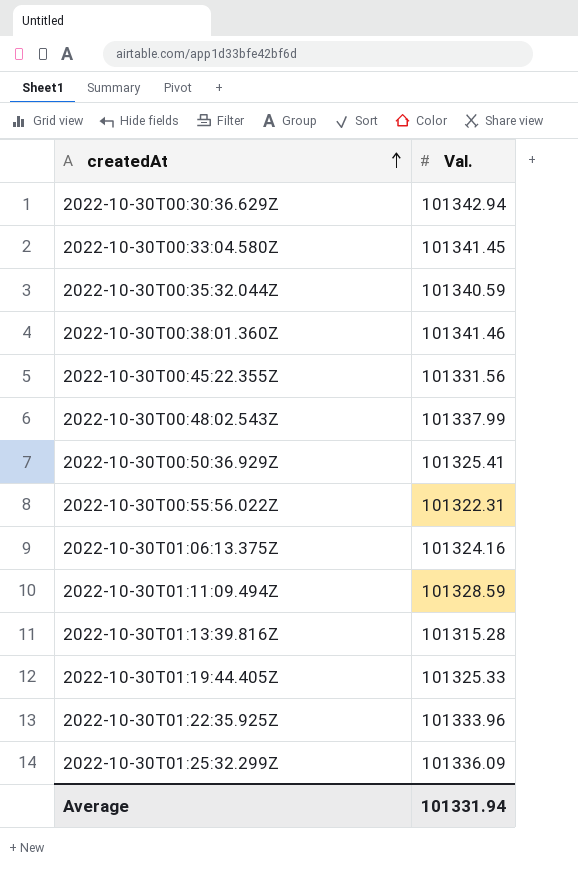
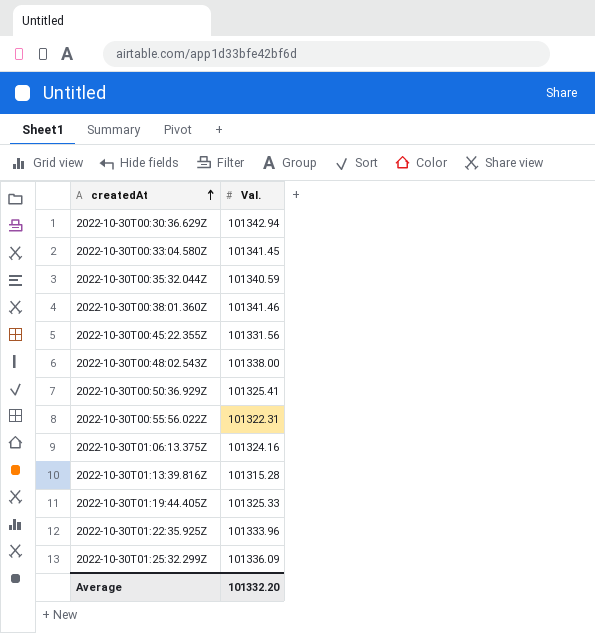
row 2022-10-30T01:11:09.494Z: 101328.59 -> none
2022-10-30T00:48:02.543Z | Val.: 101337.99 -> 101338.00
Average | Val.: 101331.94 -> 101332.20

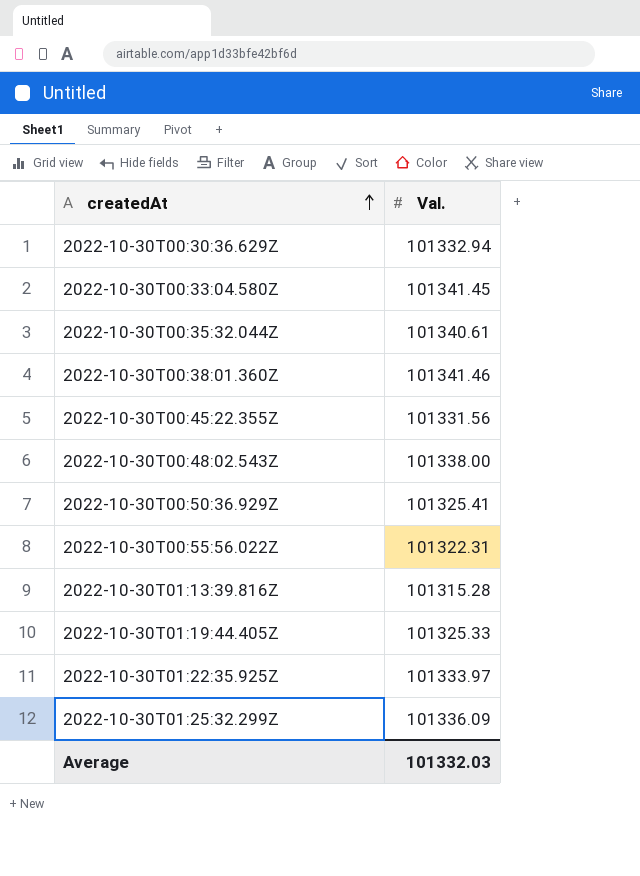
row 2022-10-30T01:06:13.375Z: 101324.16 -> none
2022-10-30T00:30:36.629Z | Val.: 101342.94 -> 101332.94
2022-10-30T00:35:32.044Z | Val.: 101340.59 -> 101340.61
2022-10-30T01:22:35.925Z | Val.: 101333.96 -> 101333.97
Average | Val.: 101332.20 -> 101332.03

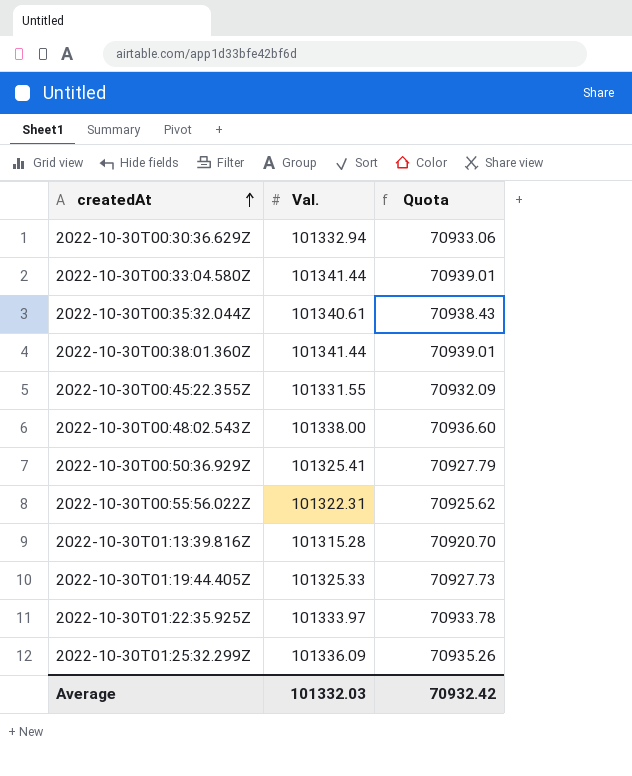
column Quota | formula: none -> [Val.] * 0.7
2022-10-30T00:33:04.580Z | Val.: 101341.45 -> 101341.44
2022-10-30T00:38:01.360Z | Val.: 101341.46 -> 101341.44
2022-10-30T00:45:22.355Z | Val.: 101331.56 -> 101331.55

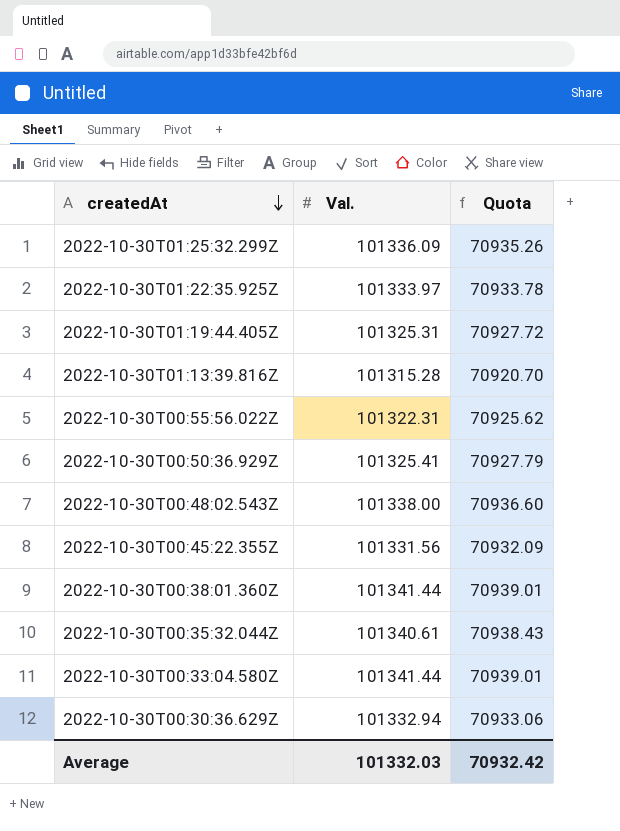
row order: createdAt ascending -> createdAt descending
2022-10-30T01:19:44.405Z | Val.: 101325.33 -> 101325.31
2022-10-30T01:19:44.405Z | Quota: 70927.73 -> 70927.72
2022-10-30T00:45:22.355Z | Val.: 101331.55 -> 101331.56

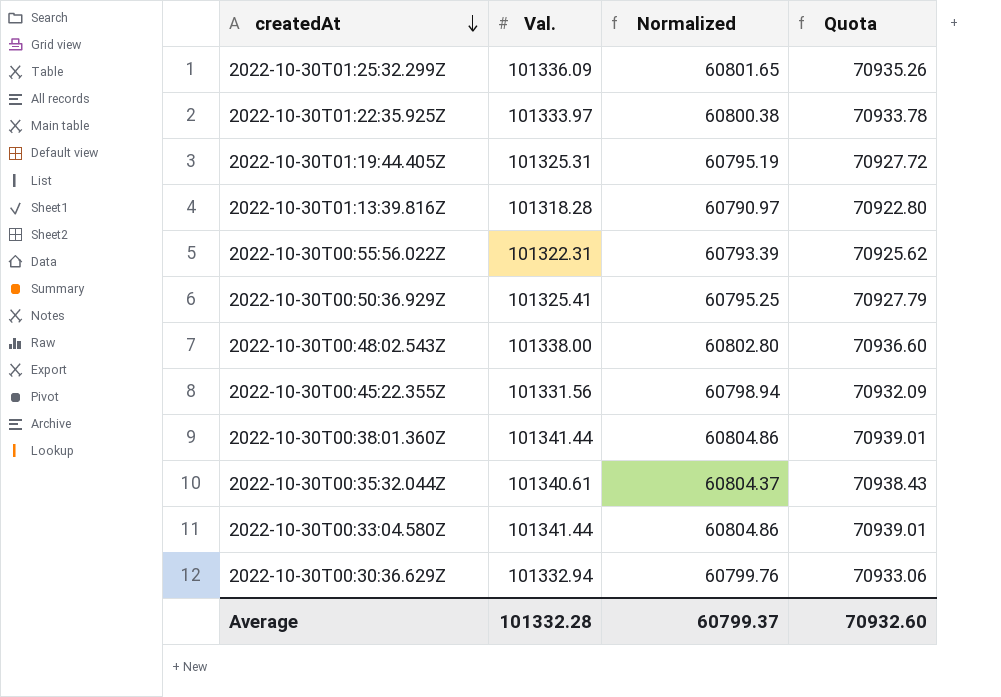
column Normalized | formula: none -> [Val.] * 0.6
2022-10-30T01:13:39.816Z | Val.: 101315.28 -> 101318.28
2022-10-30T01:13:39.816Z | Quota: 70920.70 -> 70922.80
Average | Val.: 101332.03 -> 101332.28
Average | Quota: 70932.42 -> 70932.60

